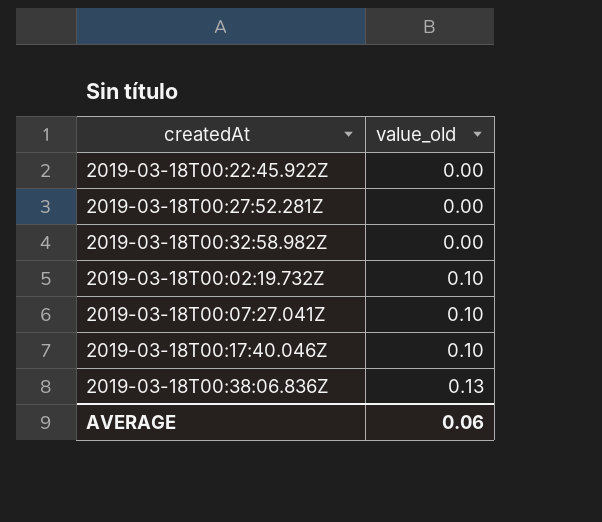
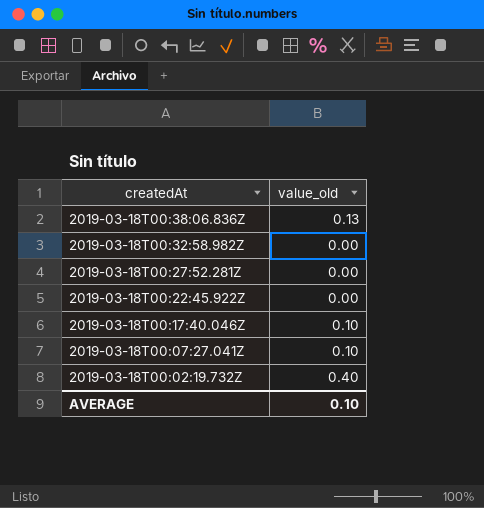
row order: value_old ascending -> createdAt descending
2019-03-18T00:02:19.732Z | value_old: 0.10 -> 0.40
AVERAGE | value_old: 0.06 -> 0.10

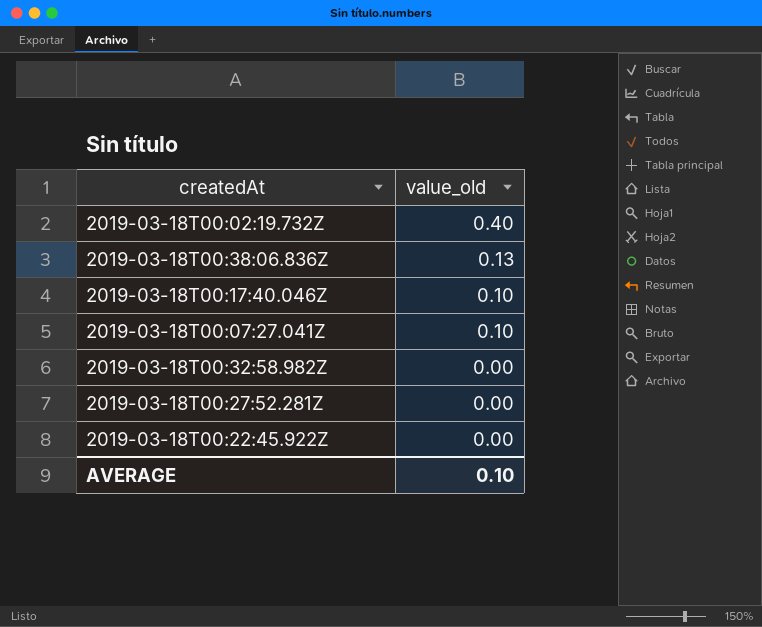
row order: createdAt descending -> value_old descending

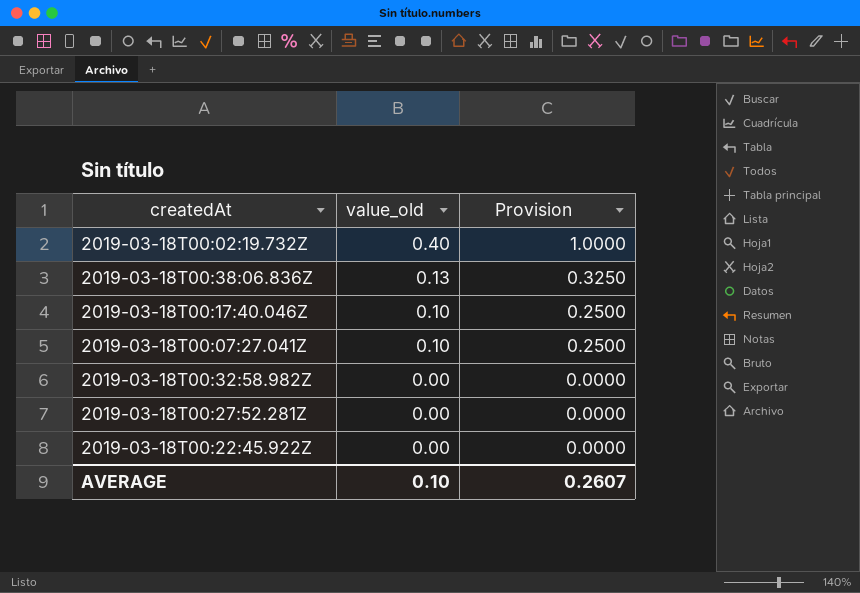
column Provision | formula: none -> [value_old] * 2.5

